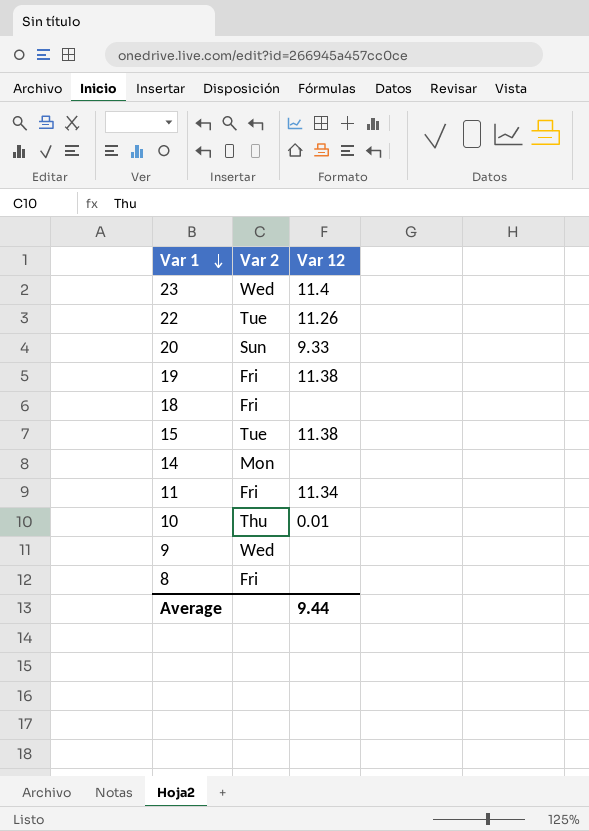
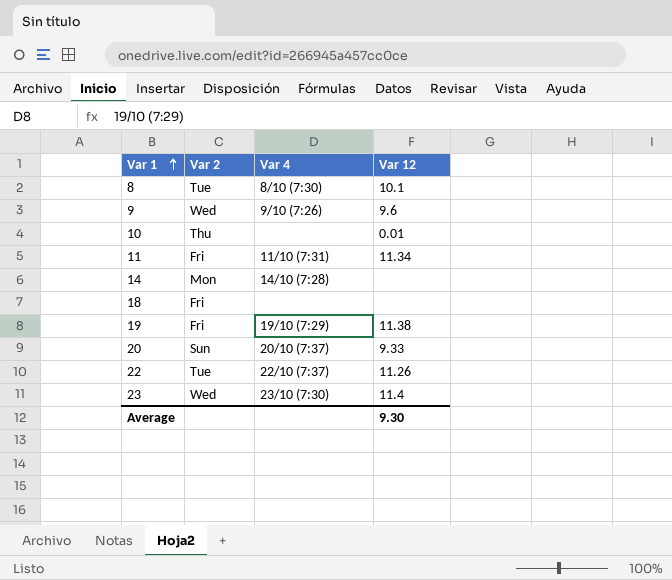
row order: Var 1 descending -> Var 1 ascending
column Var 4 | position: none -> 3
row 15: Tue | 11.38 -> none
8 | Var 2: Fri -> Tue
8 | Var 12: none -> 10.1
9 | Var 12: none -> 9.6
Average | Var 12: 9.44 -> 9.30

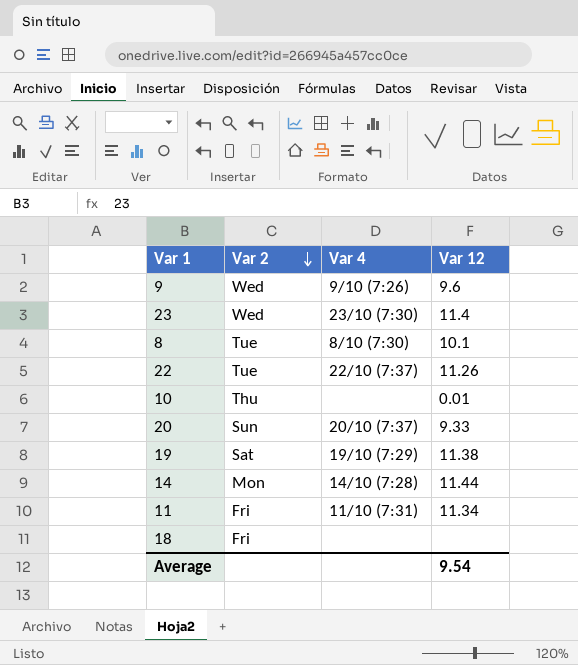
row order: Var 1 ascending -> Var 2 descending
19 | Var 2: Fri -> Sat
14 | Var 12: none -> 11.44
Average | Var 12: 9.30 -> 9.54

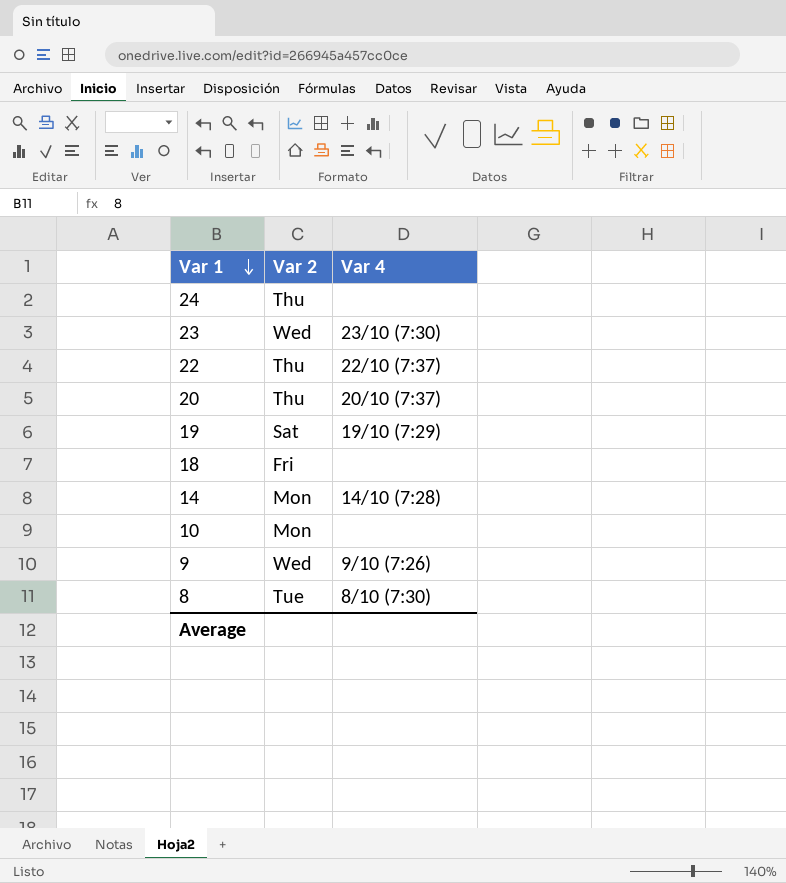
row order: Var 2 descending -> Var 1 descending
column Var 12 | position: 4 -> none
row 11: Fri | 11/10 (7:31) | 11.34 -> none
row 24: none -> Thu | none
22 | Var 2: Tue -> Thu
20 | Var 2: Sun -> Thu
10 | Var 2: Thu -> Mon

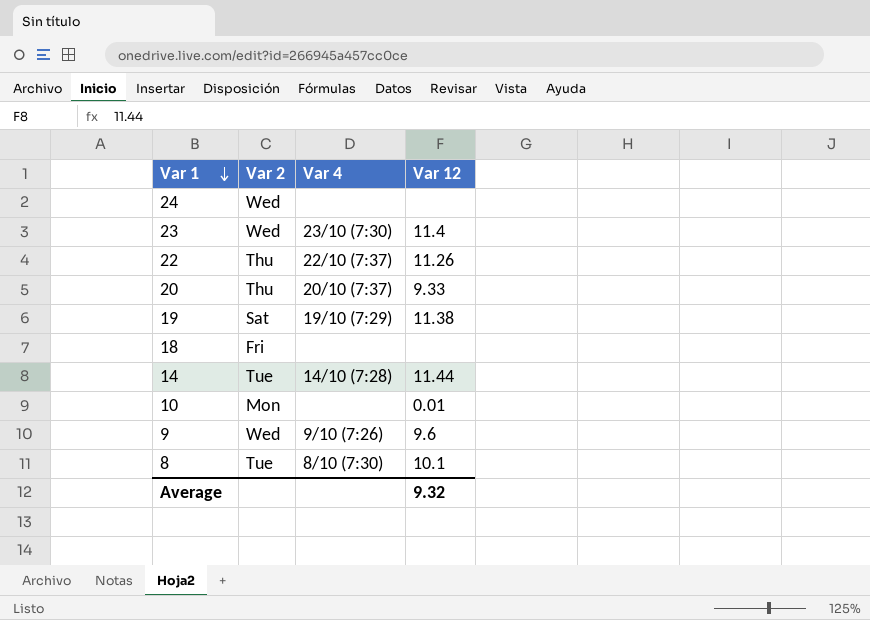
column Var 12 | position: none -> 4
24 | Var 2: Thu -> Wed
14 | Var 2: Mon -> Tue

